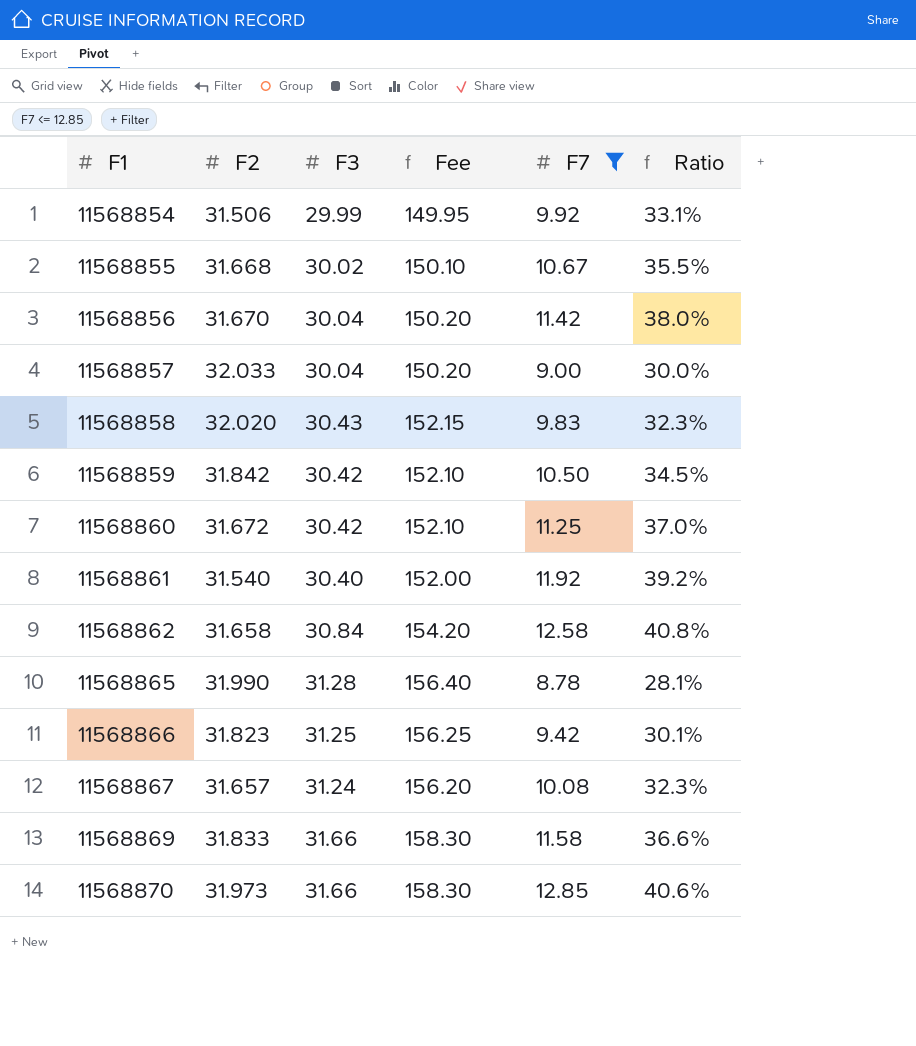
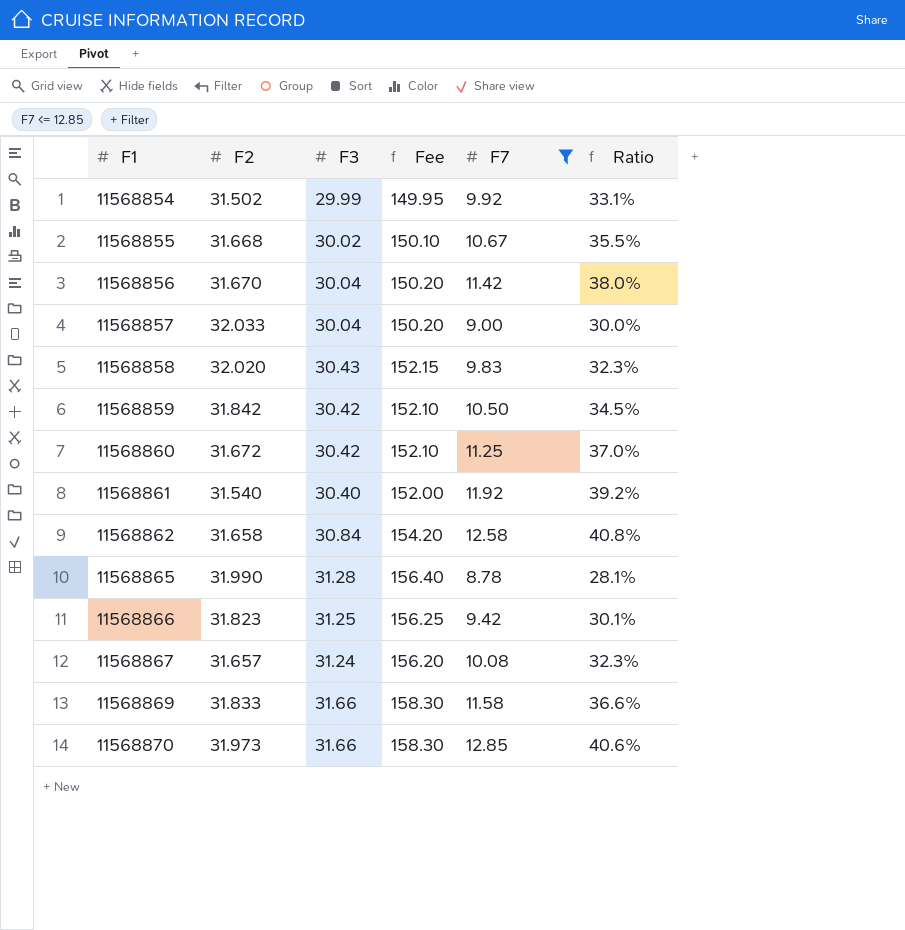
11568854 | F2: 31.506 -> 31.502

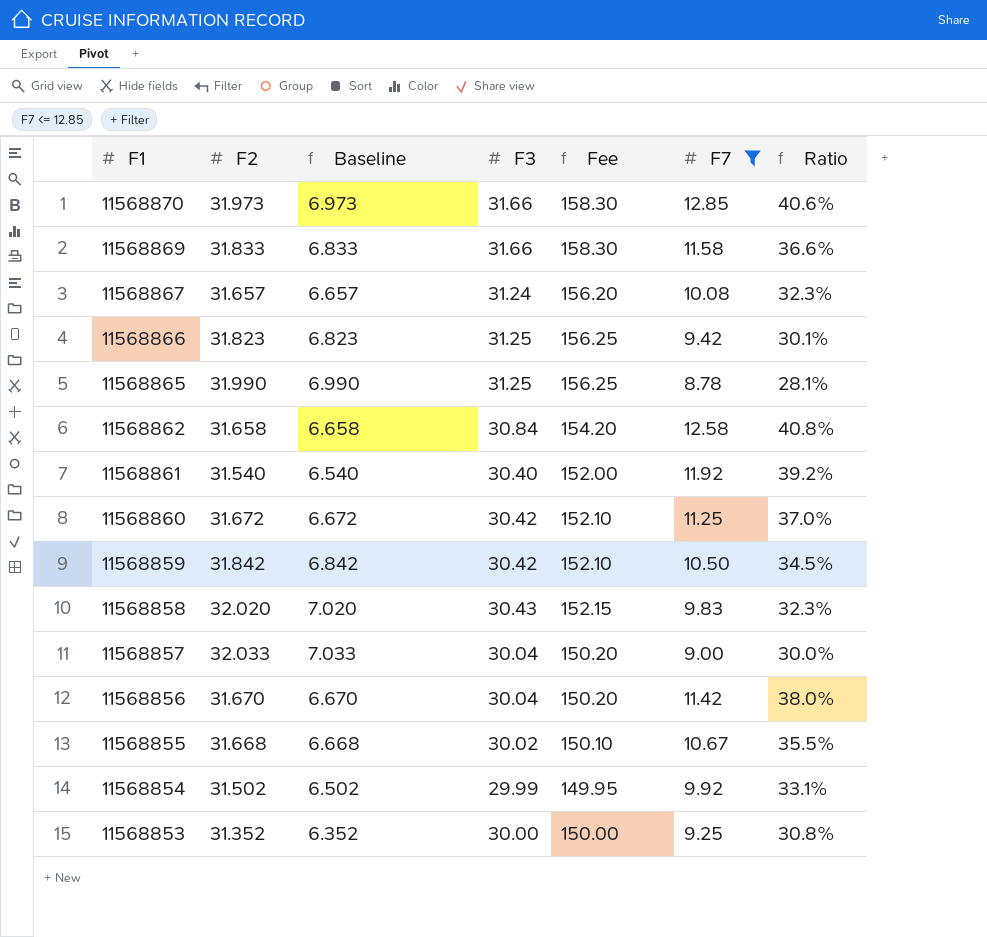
row order: F1 ascending -> F1 descending
column Baseline | formula: none -> [F2] - 25
11568865 | F3: 31.28 -> 31.25
11568865 | Fee: 156.40 -> 156.25
row 11568853: none -> 31.352 | 6.352 | 30.00 | 150.00 | 9.25 | 30.8%

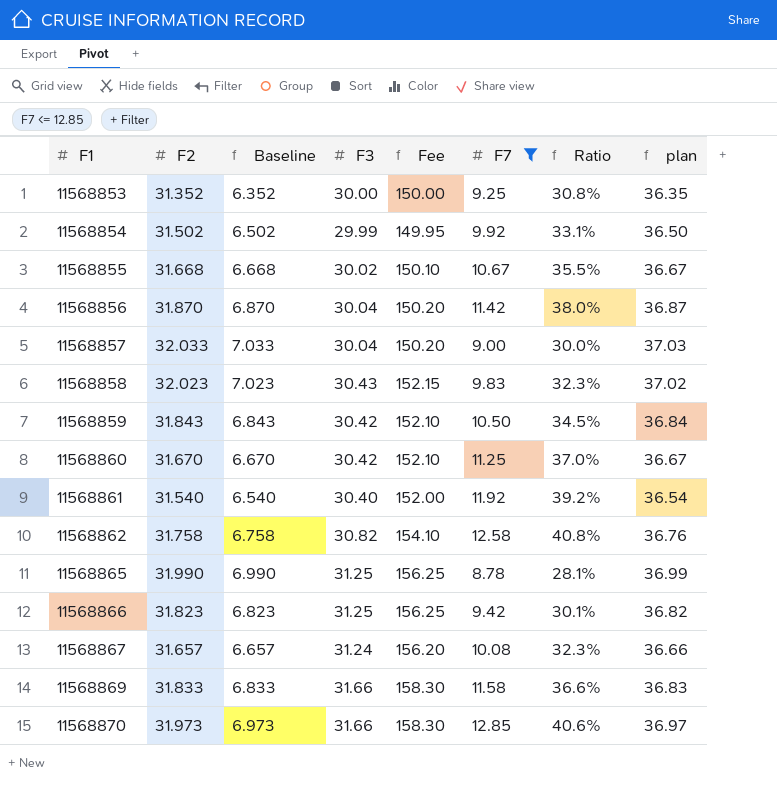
row order: F1 descending -> F1 ascending
column plan | formula: none -> [F2] + 5
11568856 | F2: 31.670 -> 31.870
11568856 | Baseline: 6.670 -> 6.870
11568858 | F2: 32.020 -> 32.023
11568858 | Baseline: 7.020 -> 7.023
11568859 | F2: 31.842 -> 31.843
11568859 | Baseline: 6.842 -> 6.843
11568860 | F2: 31.672 -> 31.670
11568860 | Baseline: 6.672 -> 6.670
11568862 | F2: 31.658 -> 31.758
11568862 | Baseline: 6.658 -> 6.758
11568862 | F3: 30.84 -> 30.82
11568862 | Fee: 154.20 -> 154.10

